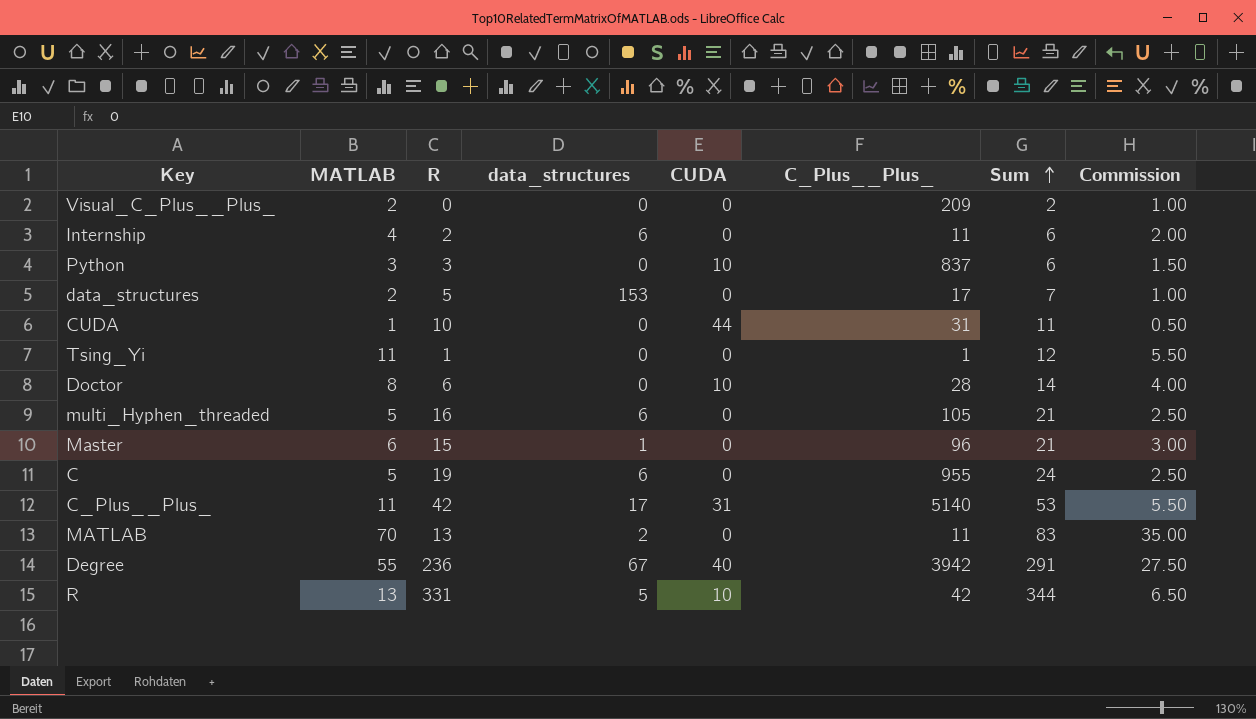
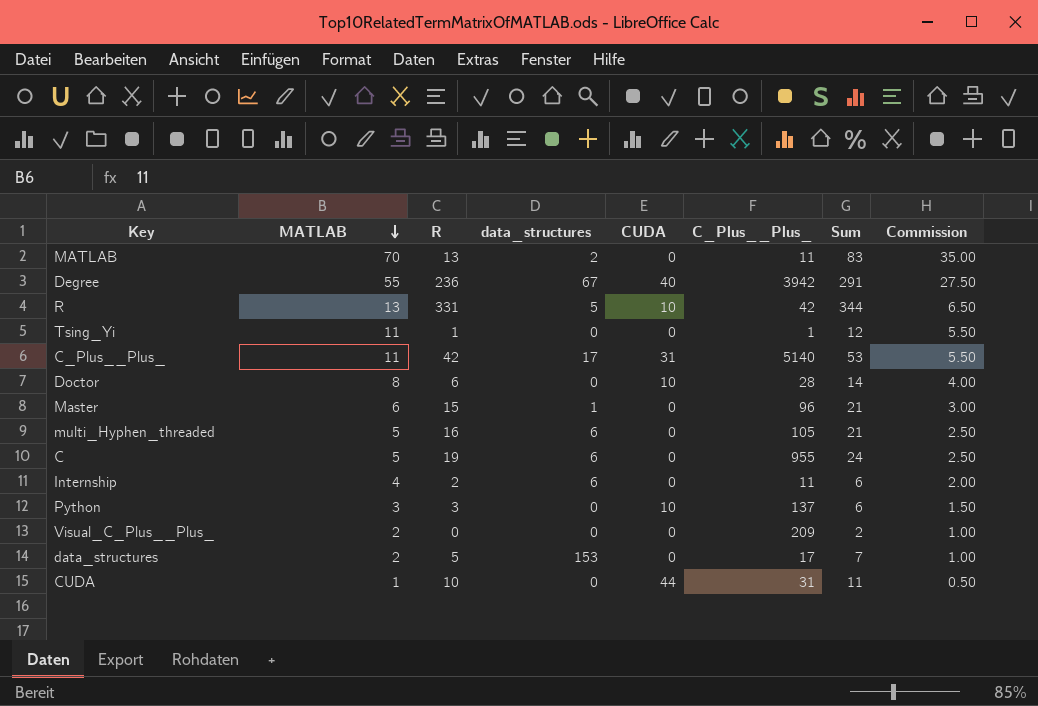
row order: Sum ascending -> MATLAB descending
Python | C_Plus__Plus_: 837 -> 137

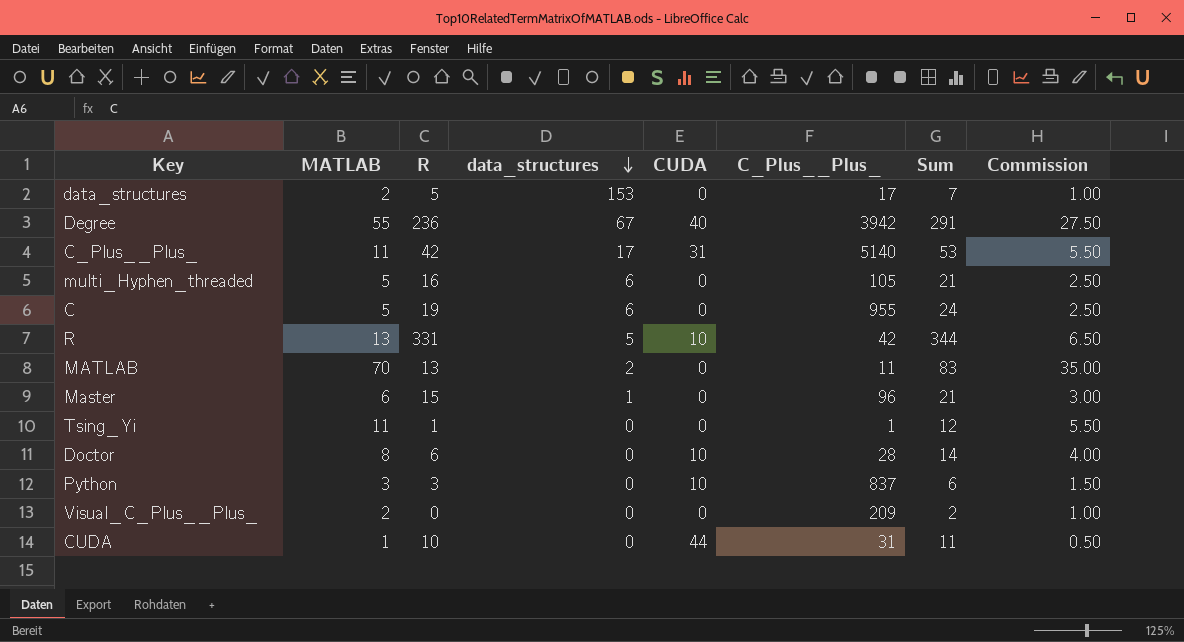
row order: MATLAB descending -> data_structures descending
row Internship: 4 | 2 | 6 | 0 | 11 | 6 | 2.00 -> none
Python | C_Plus__Plus_: 137 -> 837

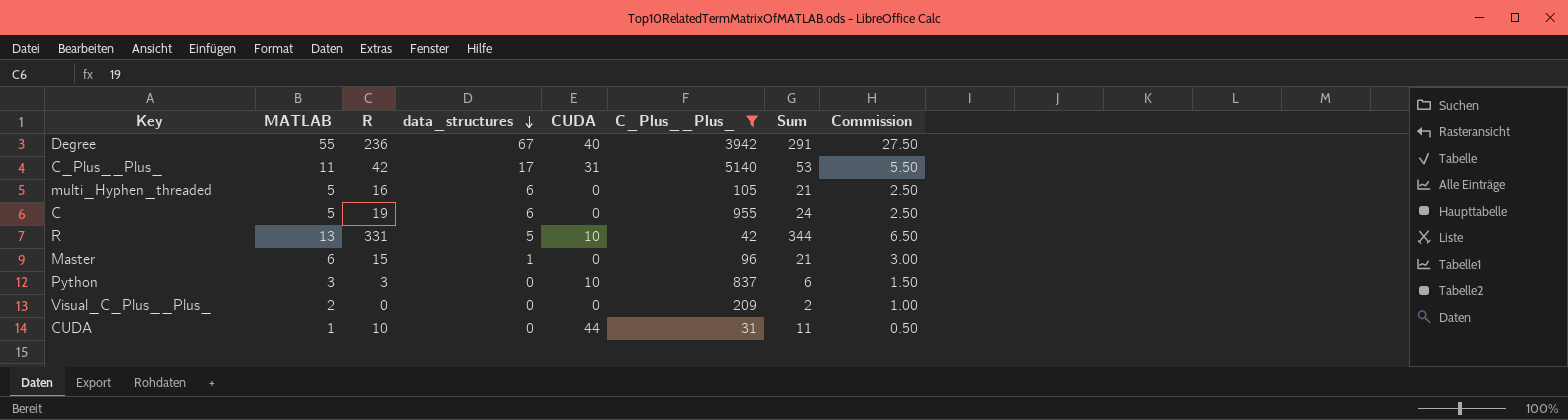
filter: none -> C_Plus__Plus_ >= 31

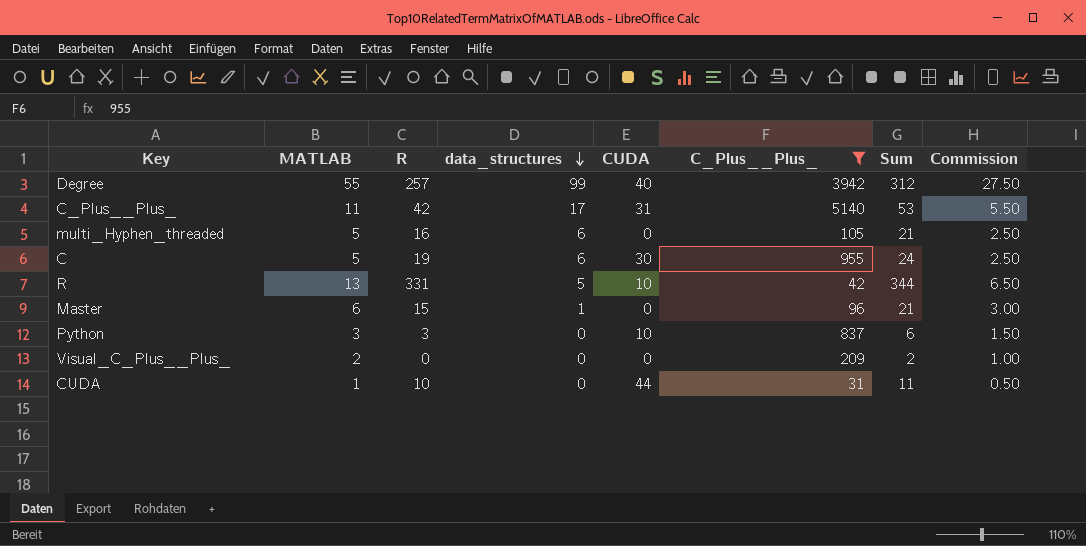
Degree | R: 236 -> 257
Degree | data_structures: 67 -> 99
Degree | Sum: 291 -> 312
C | CUDA: 0 -> 30

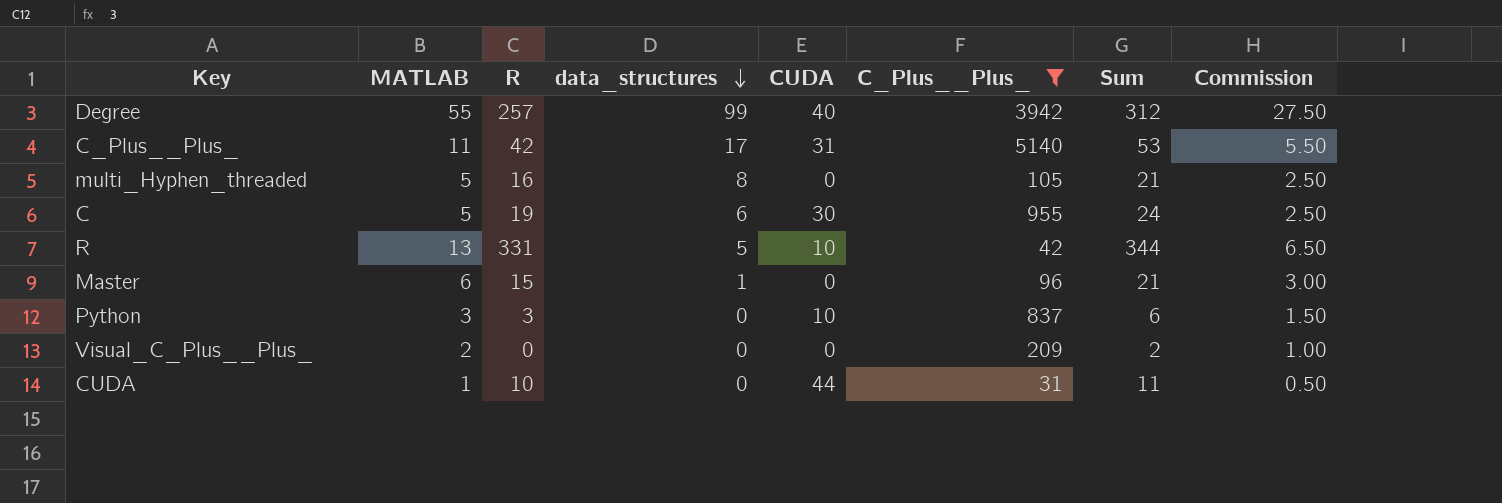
multi_Hyphen_threaded | data_structures: 6 -> 8

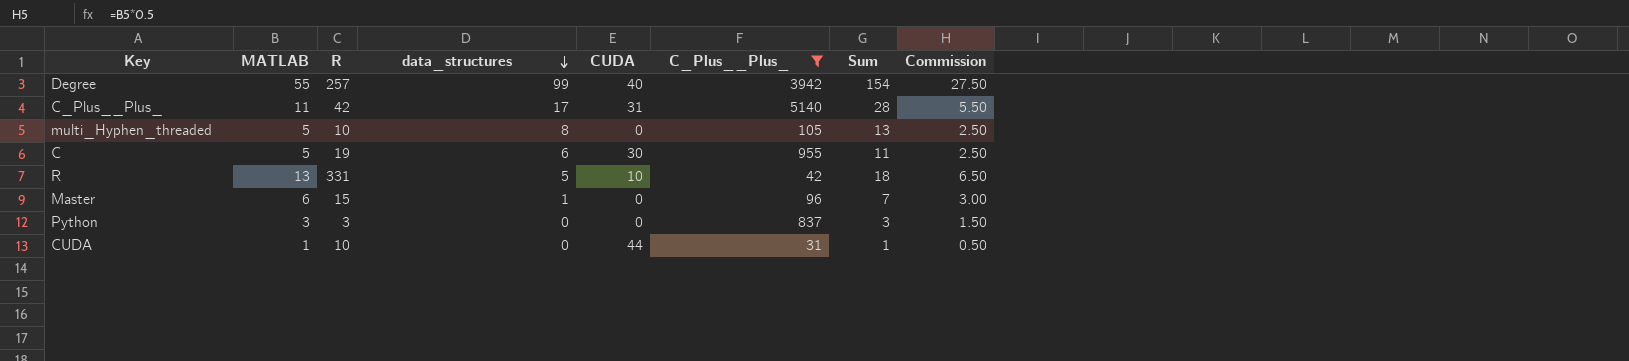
column Sum | formula: [MATLAB] + [R] -> [MATLAB] + [data_structures]
row Visual_C_Plus__Plus_: 2 | 0 | 0 | 0 | 209 | 2 | 1.00 -> none
multi_Hyphen_threaded | R: 16 -> 10
Python | CUDA: 10 -> 0

